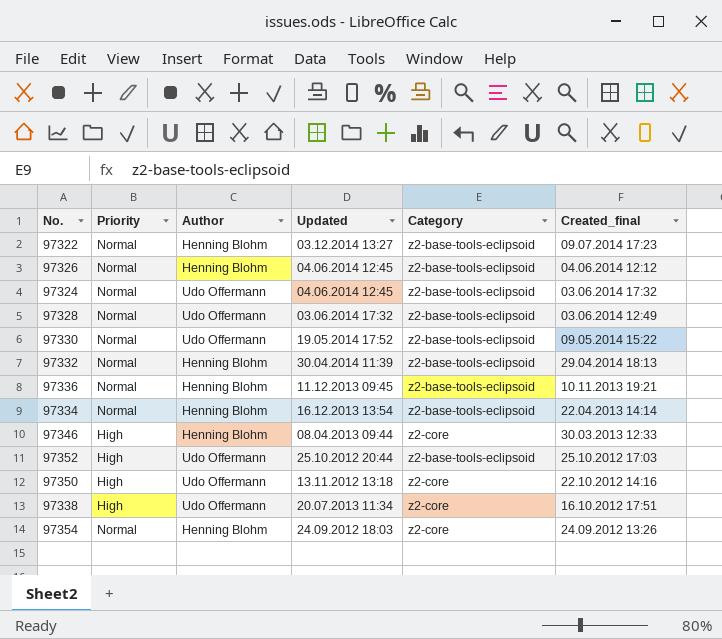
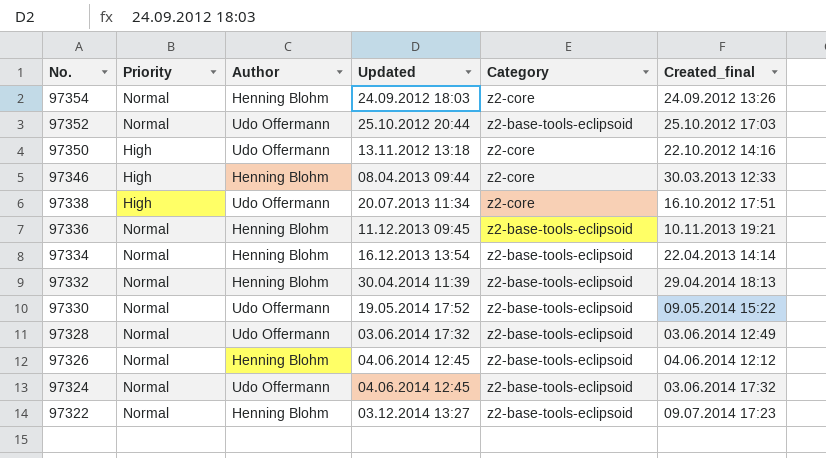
row order: Created_final descending -> No. descending
97352 | Priority: High -> Normal

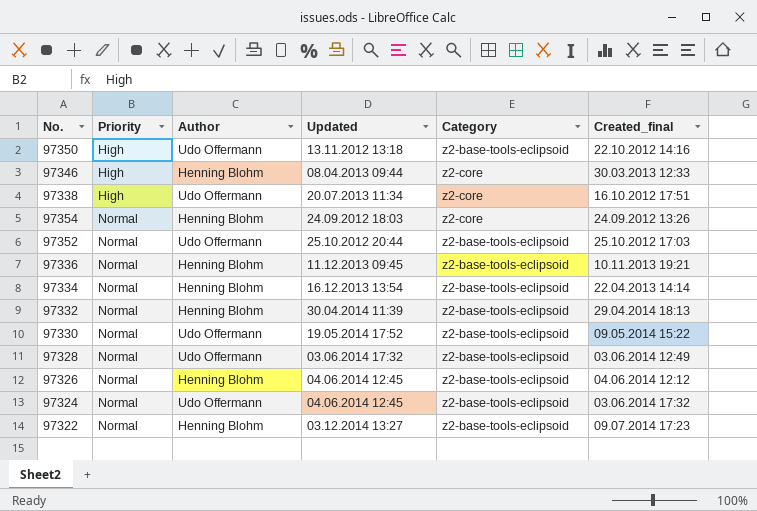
row order: No. descending -> Priority ascending
97350 | Category: z2-core -> z2-base-tools-eclipsoid

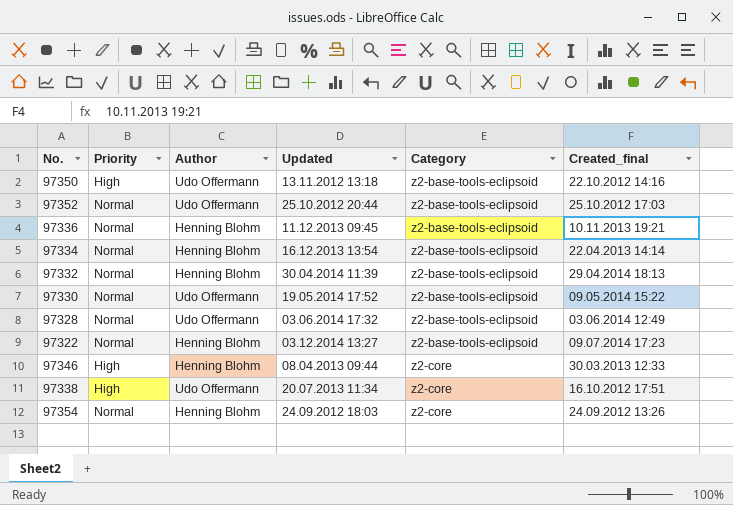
row order: Priority ascending -> Category ascending
row 97326: Normal | Henning Blohm | 04.06.2014 12:45 | z2-base-tools-eclipsoid | 04.06.2014 12:12 -> none
row 97324: Normal | Udo Offermann | 04.06.2014 12:45 | z2-base-tools-eclipsoid | 03.06.2014 17:32 -> none

